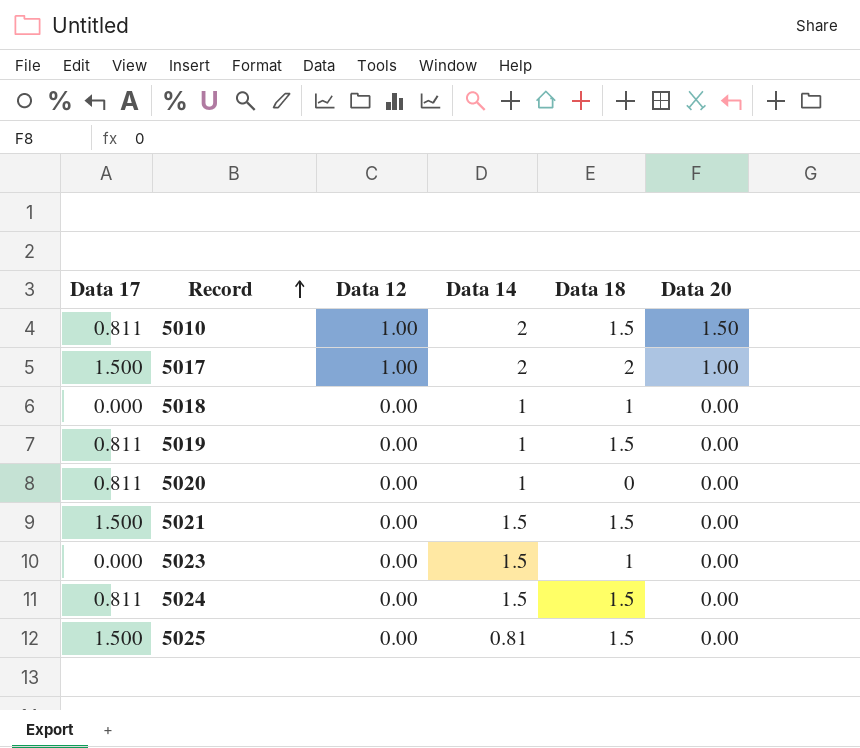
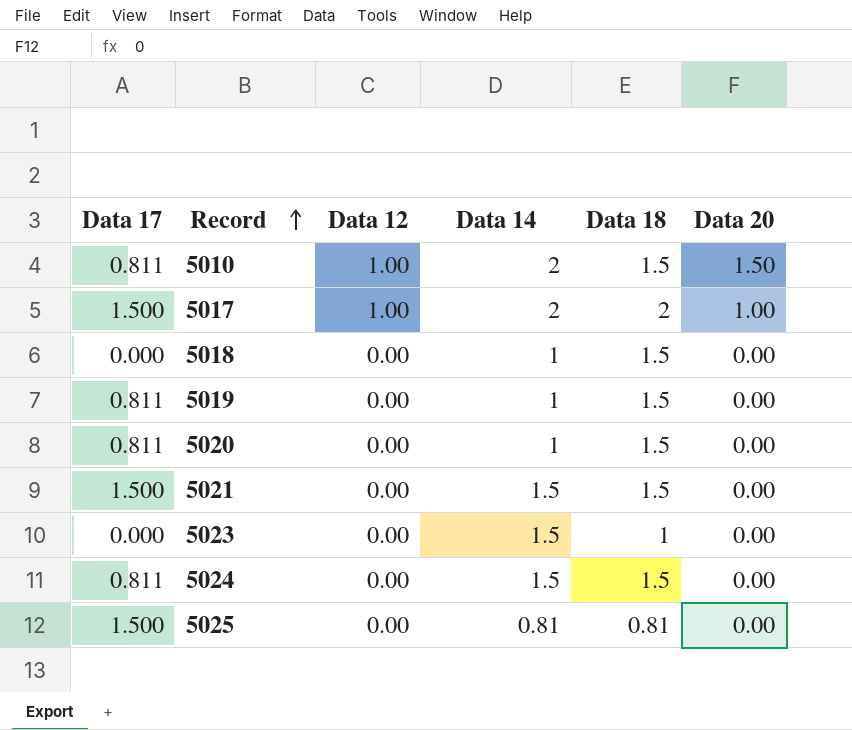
5018 | Data 18: 1 -> 1.5
5020 | Data 18: 0 -> 1.5
5025 | Data 18: 1.5 -> 0.81

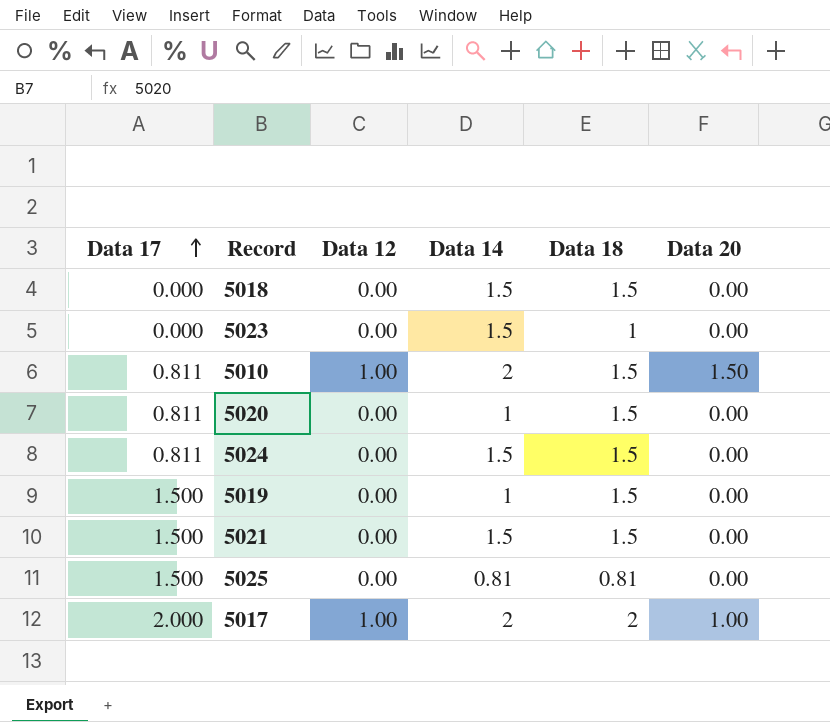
row order: Record ascending -> Data 17 ascending
5018 | Data 14: 1 -> 1.5
5019 | Data 17: 0.811 -> 1.500
5017 | Data 17: 1.500 -> 2.000

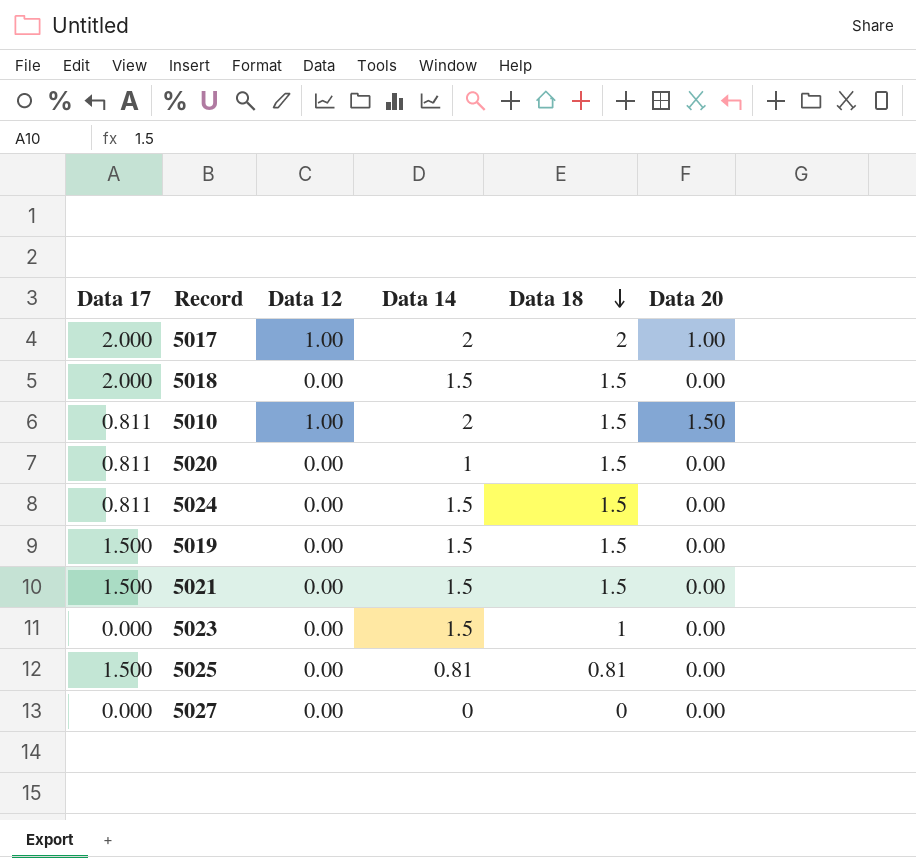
row order: Data 17 ascending -> Data 18 descending
5018 | Data 17: 0.000 -> 2.000
5019 | Data 14: 1 -> 1.5
row 5027: none -> 0.000 | 0.00 | 0 | 0 | 0.00

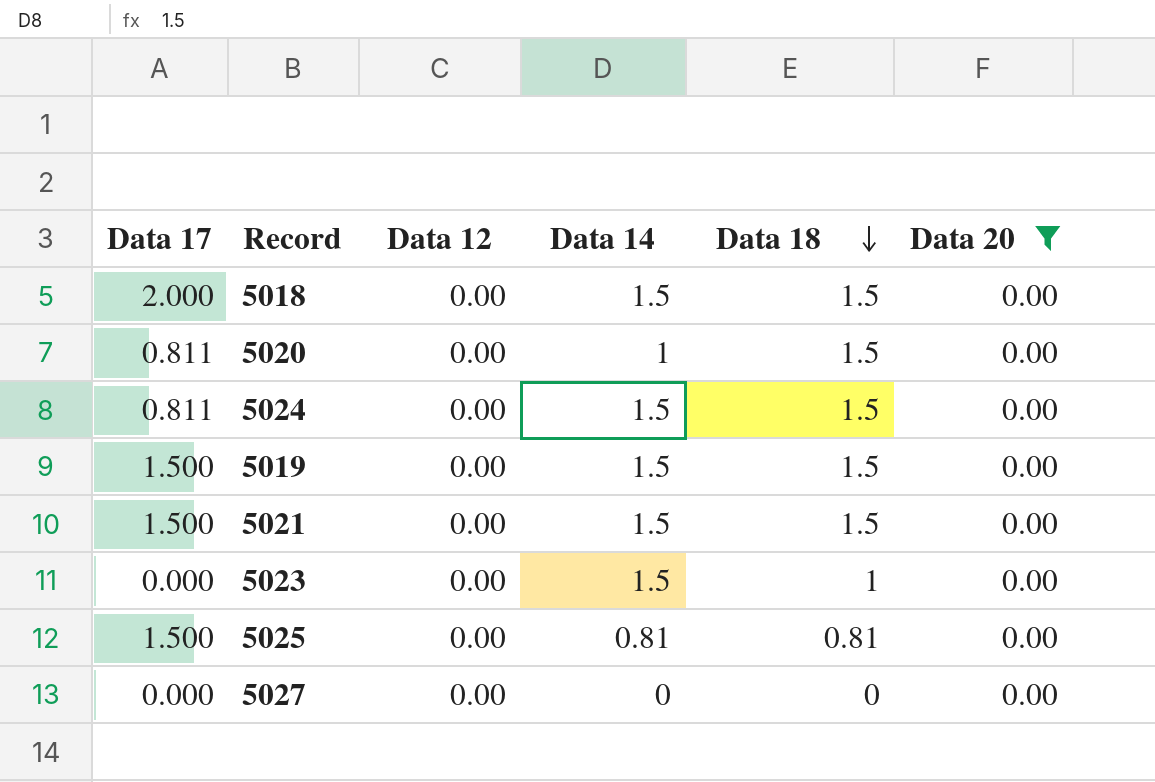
filter: none -> Data 20 = 0.00

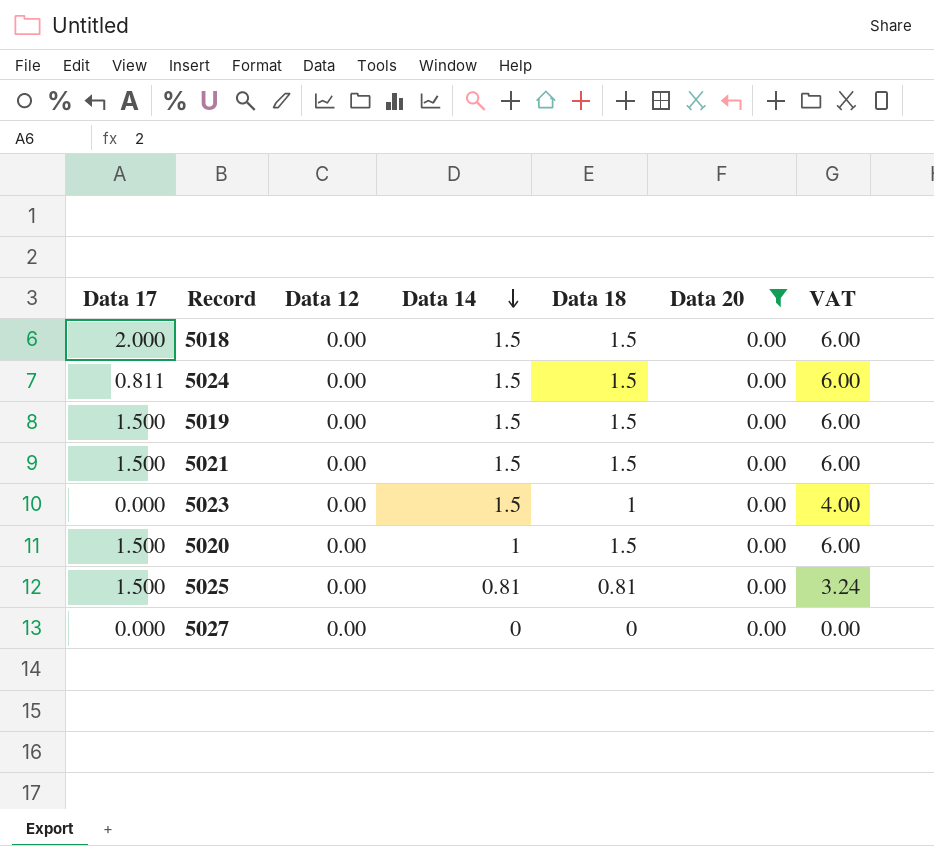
row order: Data 18 descending -> Data 14 descending
column VAT | formula: none -> [Data 18] * 4
5020 | Data 17: 0.811 -> 1.500

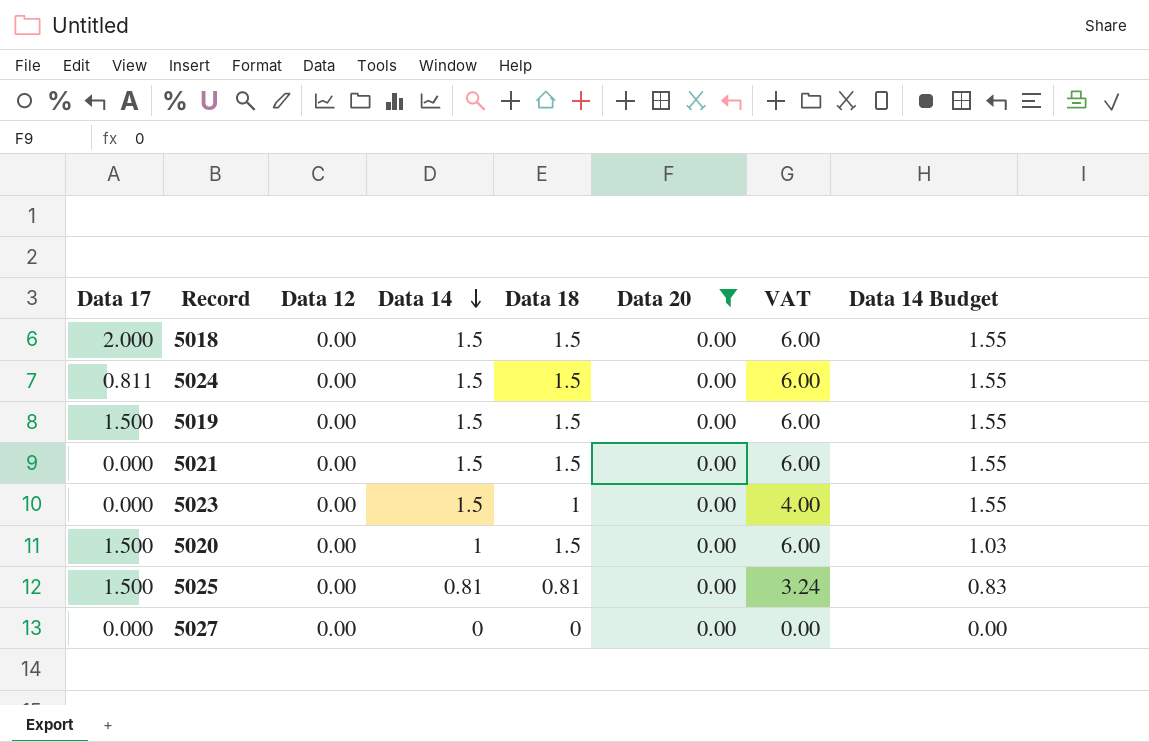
column Data 14 Budget | formula: none -> [Data 14] * 1.03
5021 | Data 17: 1.500 -> 0.000

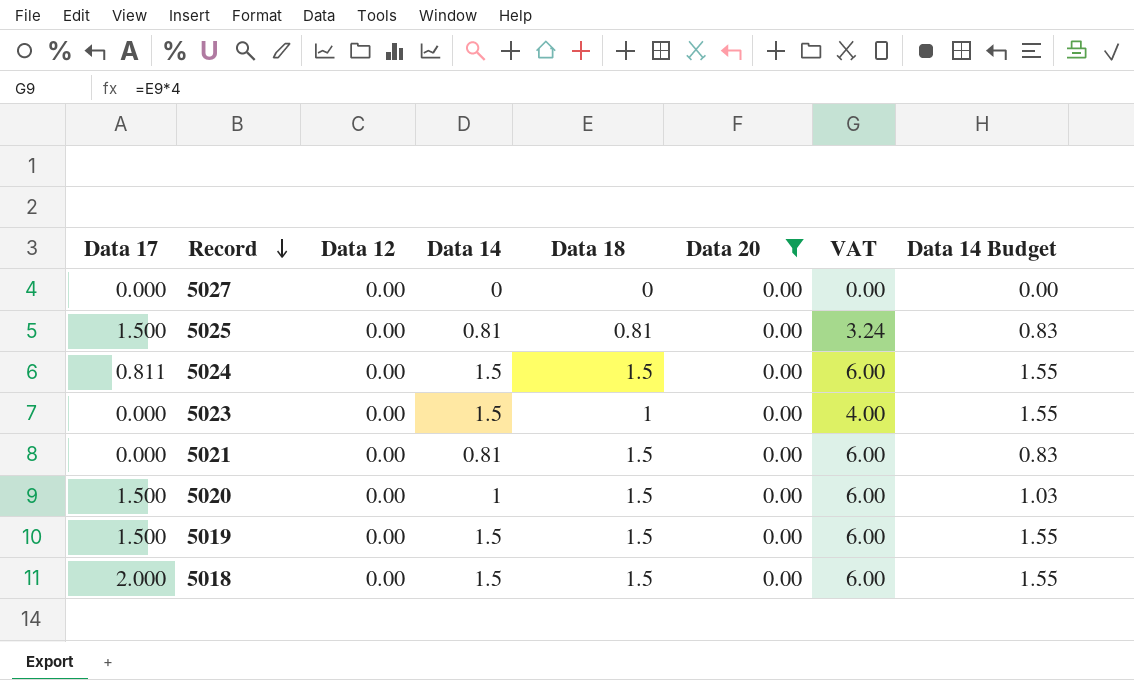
row order: Data 14 descending -> Record descending
5021 | Data 14: 1.5 -> 0.81
5021 | Data 14 Budget: 1.55 -> 0.83

